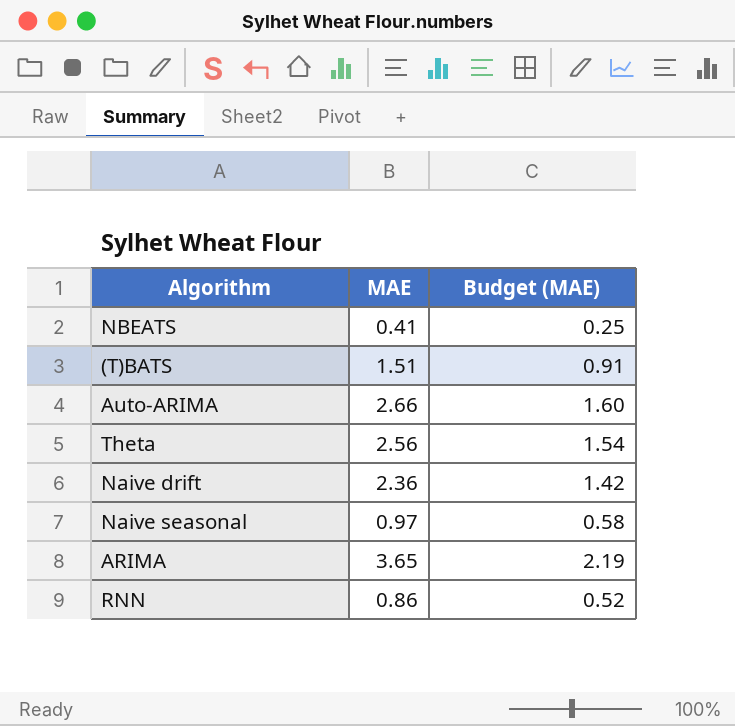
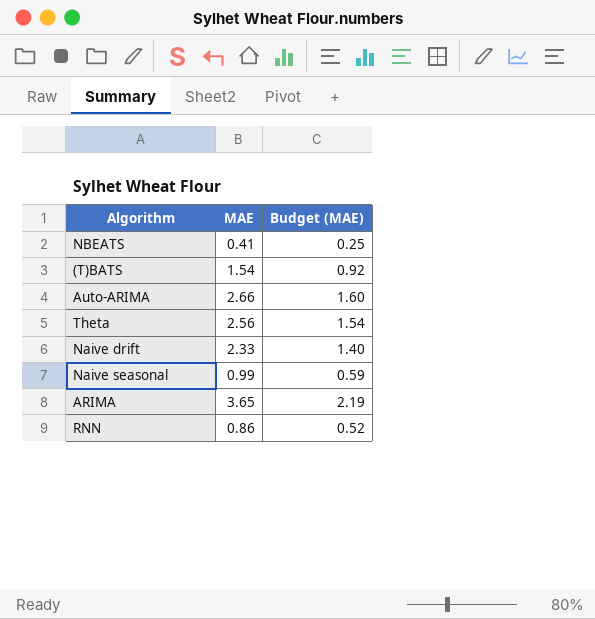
(T)BATS | MAE: 1.51 -> 1.54
(T)BATS | Budget (MAE): 0.91 -> 0.92
Naive drift | MAE: 2.36 -> 2.33
Naive drift | Budget (MAE): 1.42 -> 1.40
Naive seasonal | MAE: 0.97 -> 0.99
Naive seasonal | Budget (MAE): 0.58 -> 0.59

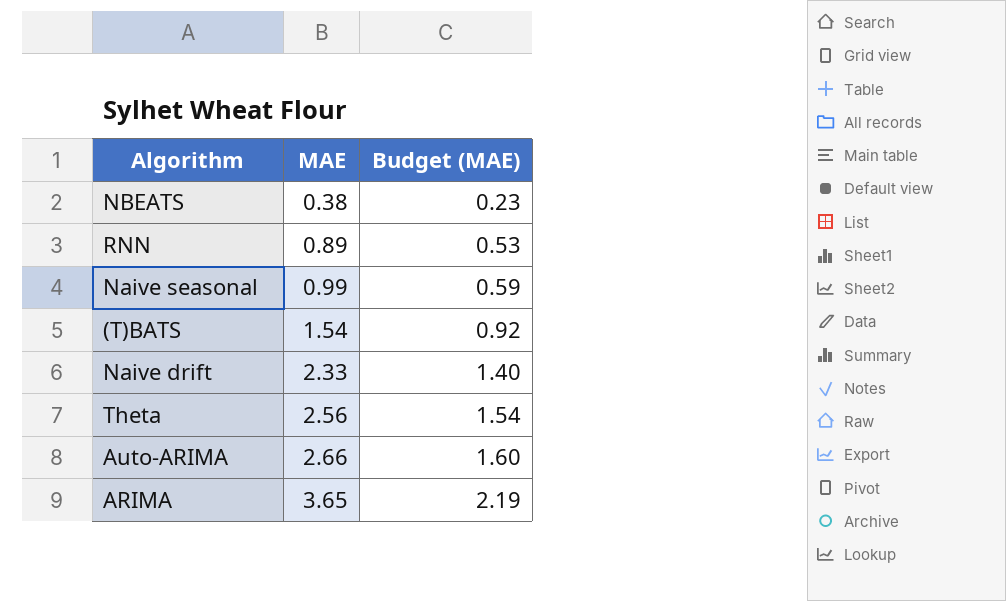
row order: none -> MAE ascending
NBEATS | MAE: 0.41 -> 0.38
NBEATS | Budget (MAE): 0.25 -> 0.23
RNN | MAE: 0.86 -> 0.89
RNN | Budget (MAE): 0.52 -> 0.53

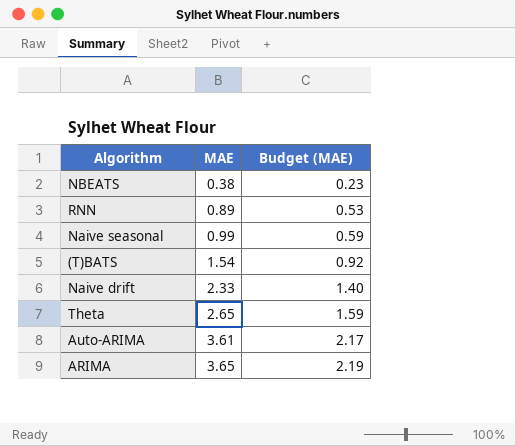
Theta | MAE: 2.56 -> 2.65
Theta | Budget (MAE): 1.54 -> 1.59
Auto-ARIMA | MAE: 2.66 -> 3.61
Auto-ARIMA | Budget (MAE): 1.60 -> 2.17

